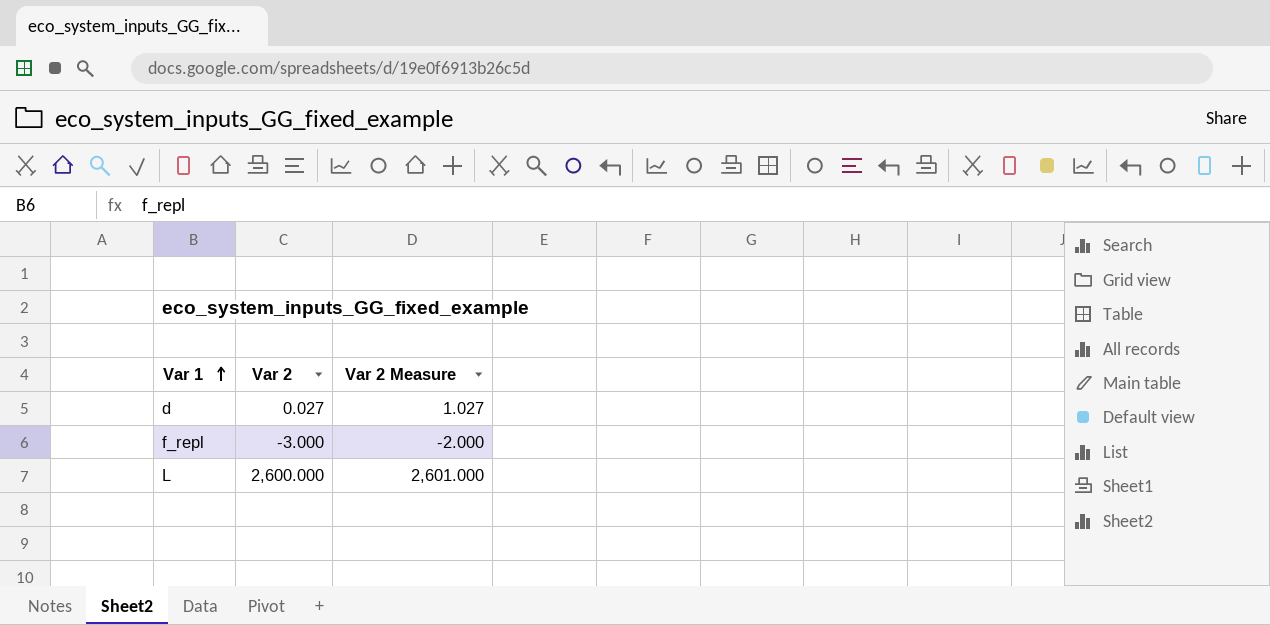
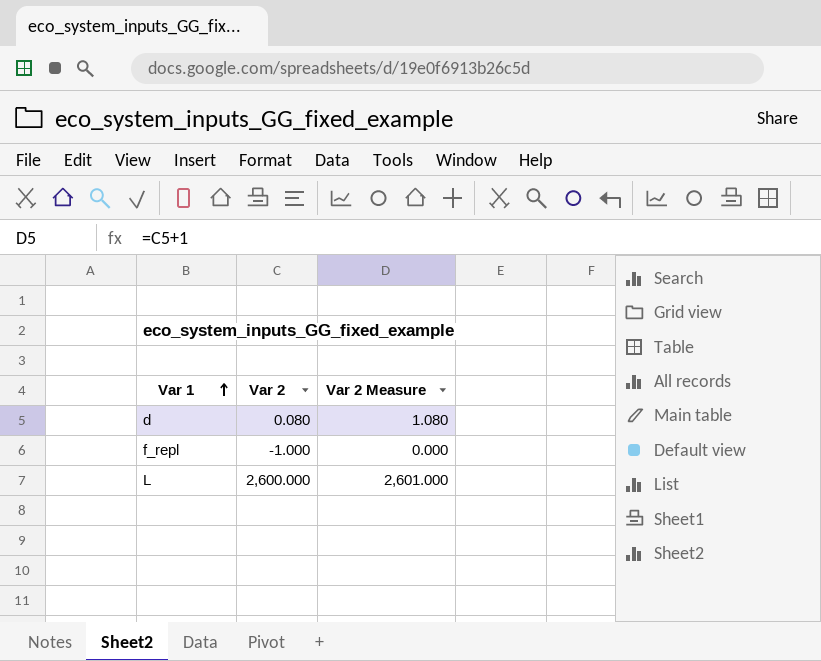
d | Var 2: 0.027 -> 0.080
d | Var 2 Measure: 1.027 -> 1.080
f_repl | Var 2: -3.000 -> -1.000
f_repl | Var 2 Measure: -2.000 -> 0.000

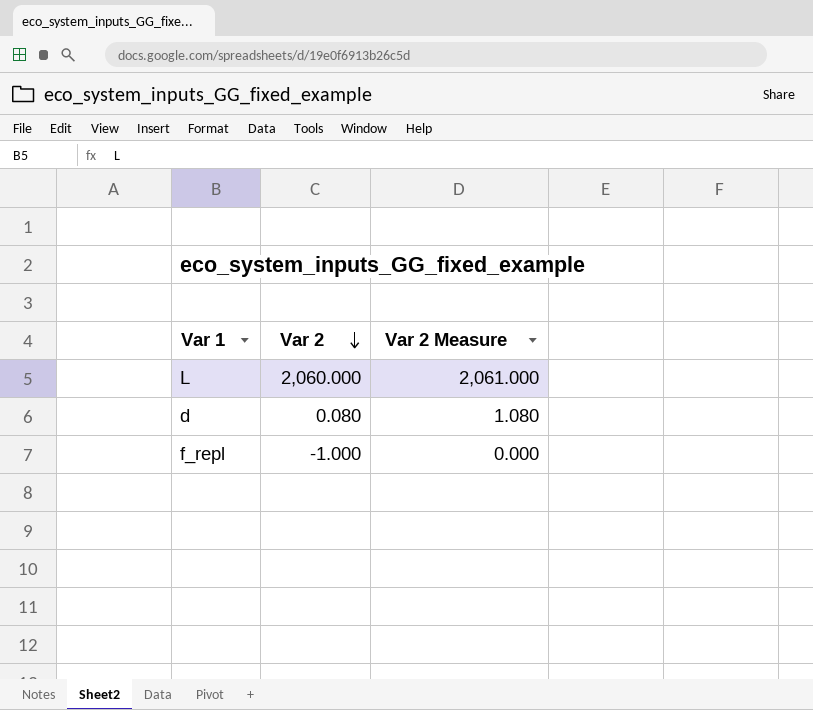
row order: Var 1 ascending -> Var 2 descending
L | Var 2: 2,600.000 -> 2,060.000
L | Var 2 Measure: 2,601.000 -> 2,061.000

